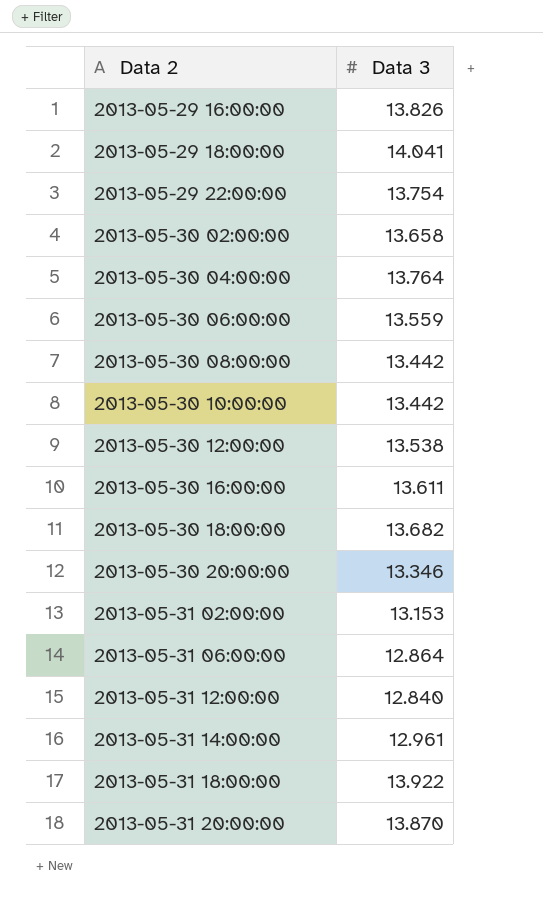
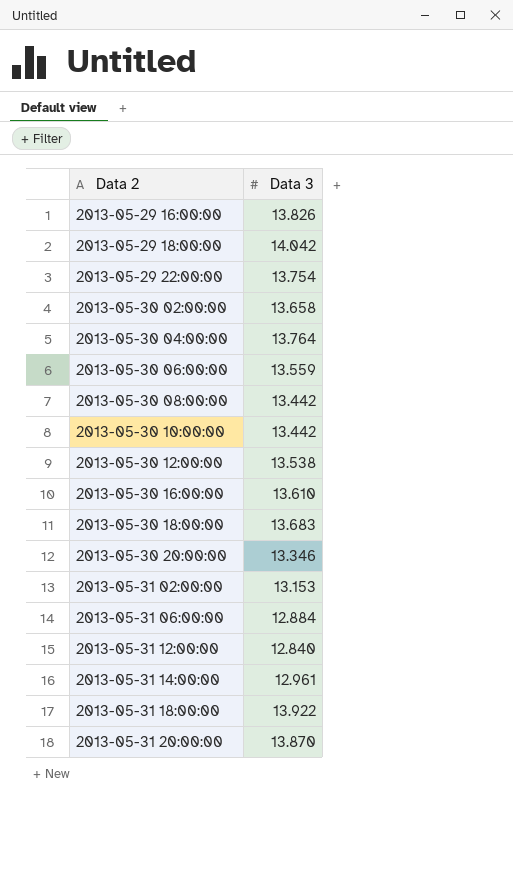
2013-05-29 18:00:00 | Data 3: 14.041 -> 14.042
2013-05-30 16:00:00 | Data 3: 13.611 -> 13.610
2013-05-30 18:00:00 | Data 3: 13.682 -> 13.683
2013-05-31 06:00:00 | Data 3: 12.864 -> 12.884

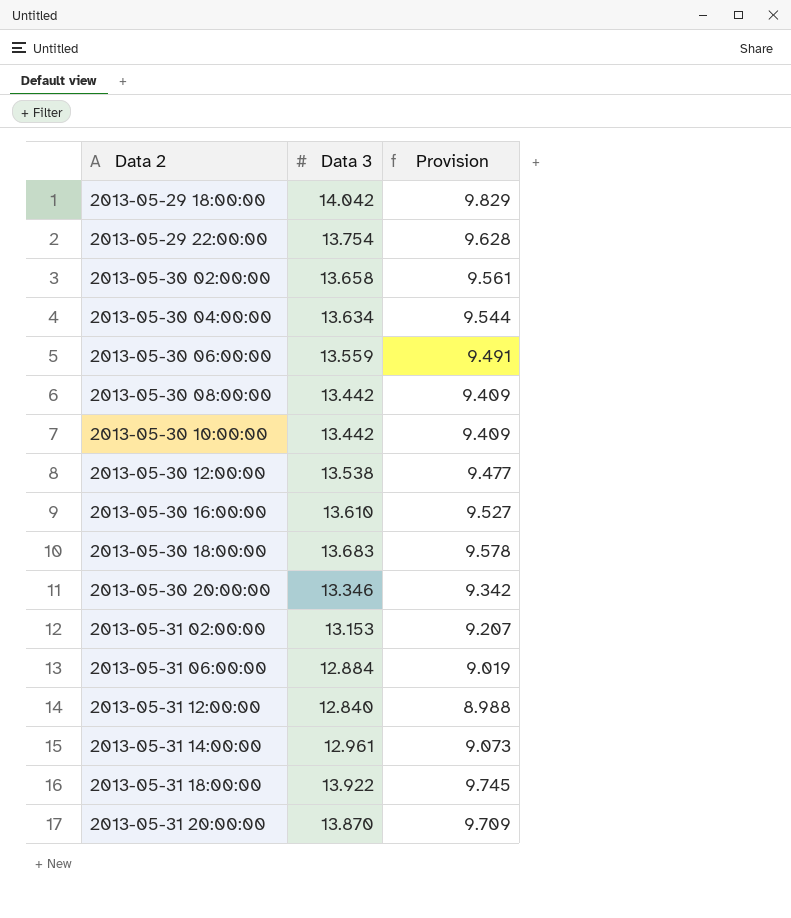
column Provision | formula: none -> [Data 3] * 0.7
row 2013-05-29 16:00:00: 13.826 -> none
2013-05-30 04:00:00 | Data 3: 13.764 -> 13.634

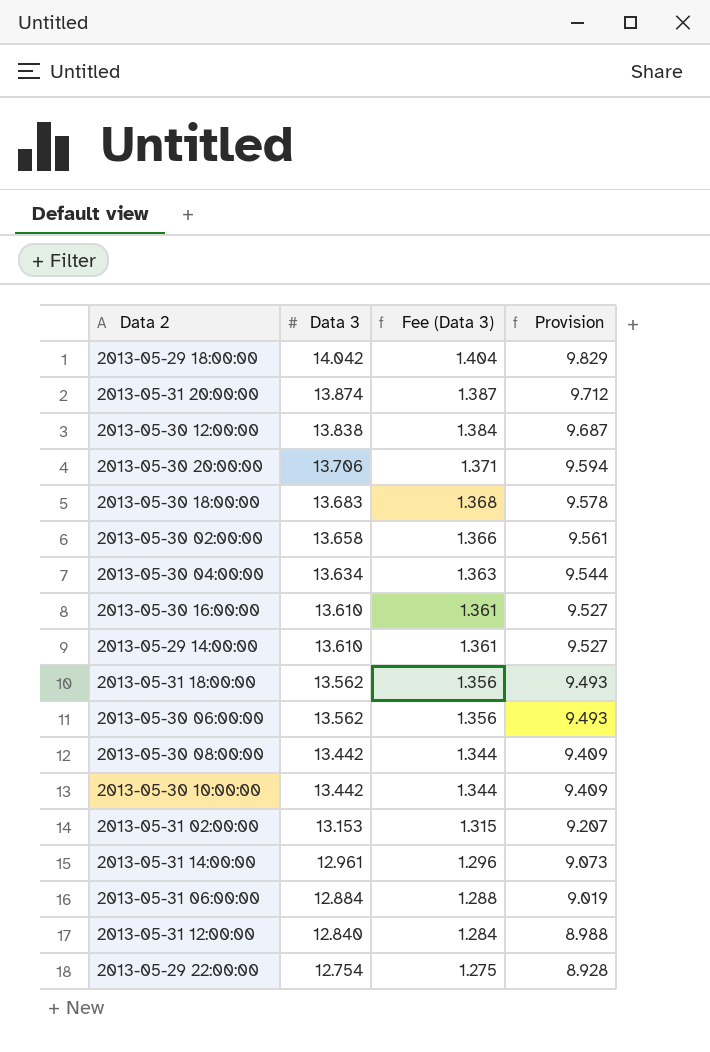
row order: Data 2 ascending -> Data 3 descending
column Fee (Data 3) | formula: none -> [Data 3] * 0.1
2013-05-31 20:00:00 | Data 3: 13.870 -> 13.874
2013-05-31 20:00:00 | Provision: 9.709 -> 9.712
2013-05-30 12:00:00 | Data 3: 13.538 -> 13.838
2013-05-30 12:00:00 | Provision: 9.477 -> 9.687
2013-05-30 20:00:00 | Data 3: 13.346 -> 13.706
2013-05-30 20:00:00 | Provision: 9.342 -> 9.594
row 2013-05-29 14:00:00: none -> 13.610 | 1.361 | 9.527
2013-05-31 18:00:00 | Data 3: 13.922 -> 13.562
2013-05-31 18:00:00 | Provision: 9.745 -> 9.493
2013-05-30 06:00:00 | Data 3: 13.559 -> 13.562
2013-05-30 06:00:00 | Provision: 9.491 -> 9.493
2013-05-29 22:00:00 | Data 3: 13.754 -> 12.754
2013-05-29 22:00:00 | Provision: 9.628 -> 8.928

